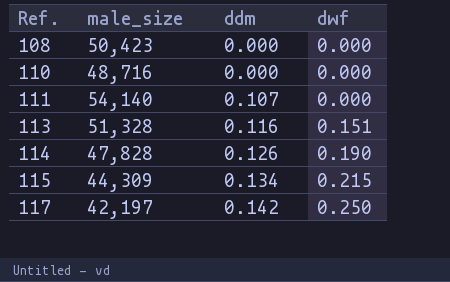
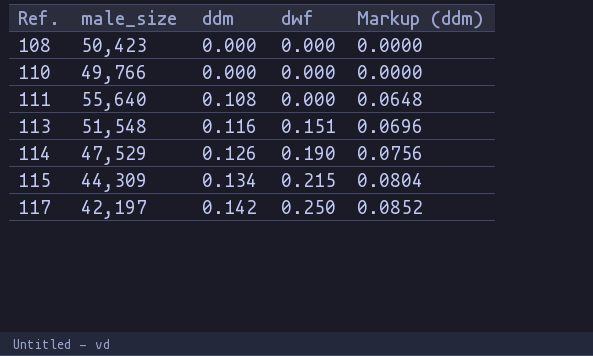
column Markup (ddm) | formula: none -> [ddm] * 0.6
110 | male_size: 48,716 -> 49,766
111 | male_size: 54,140 -> 55,640
111 | ddm: 0.107 -> 0.108
113 | male_size: 51,328 -> 51,548
114 | male_size: 47,828 -> 47,529

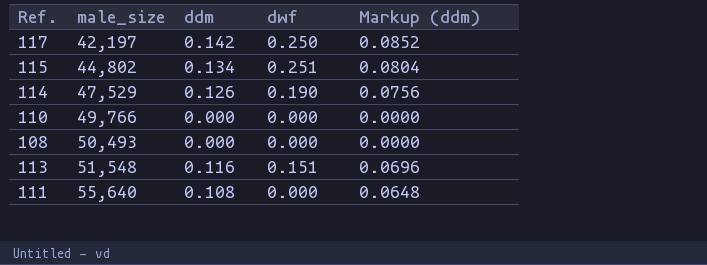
row order: Ref. ascending -> male_size ascending
115 | male_size: 44,309 -> 44,802
115 | dwf: 0.215 -> 0.251
108 | male_size: 50,423 -> 50,493

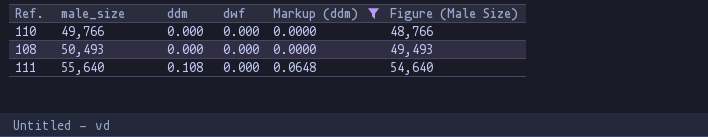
filter: none -> Markup (ddm) <= 0.0648
column Figure (Male Size) | formula: none -> [male_size] - 1000

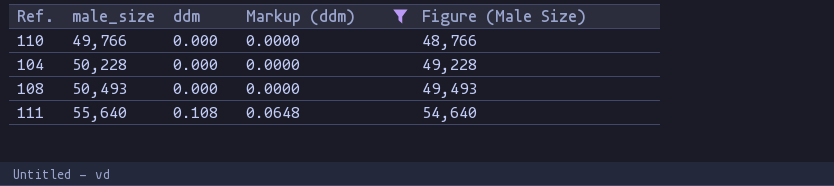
column dwf | position: 4 -> none
row 104: none -> 50,228 | 0.000 | 0.0000 | 49,228

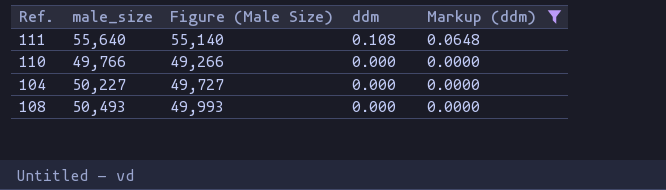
row order: male_size ascending -> ddm descending
column Figure (Male Size) | formula: [male_size] - 1000 -> [male_size] - 500
column Figure (Male Size) | position: 5 -> 3
104 | male_size: 50,228 -> 50,227

